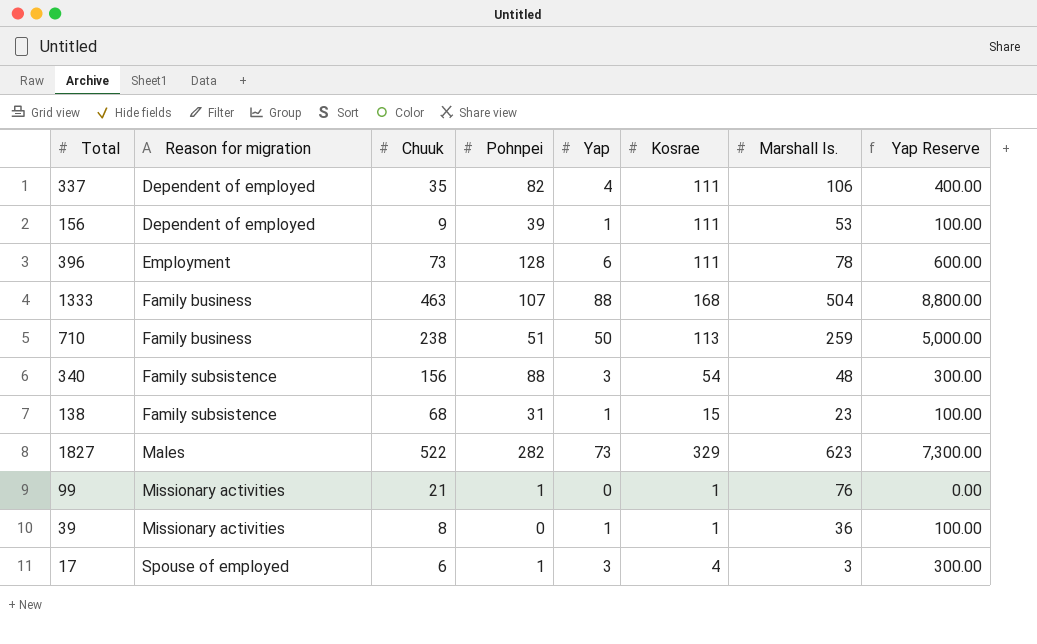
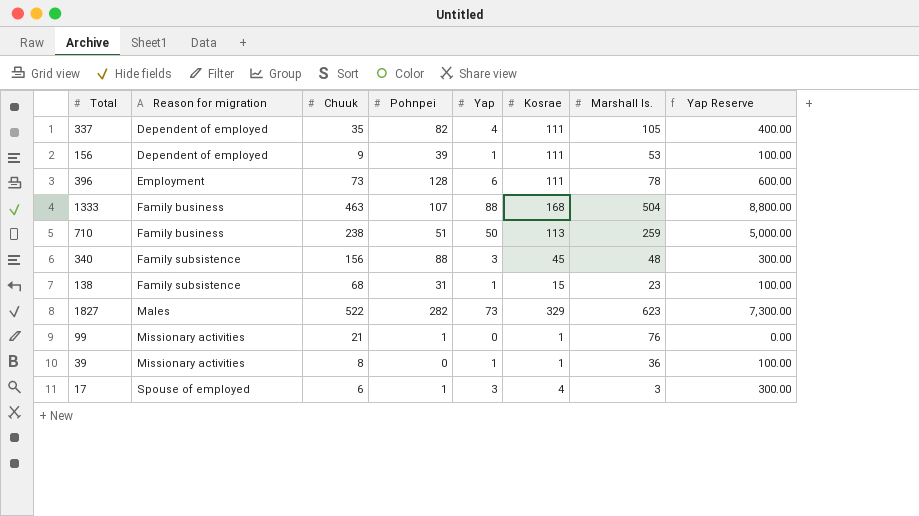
337 | Marshall Is.: 106 -> 105
340 | Kosrae: 54 -> 45

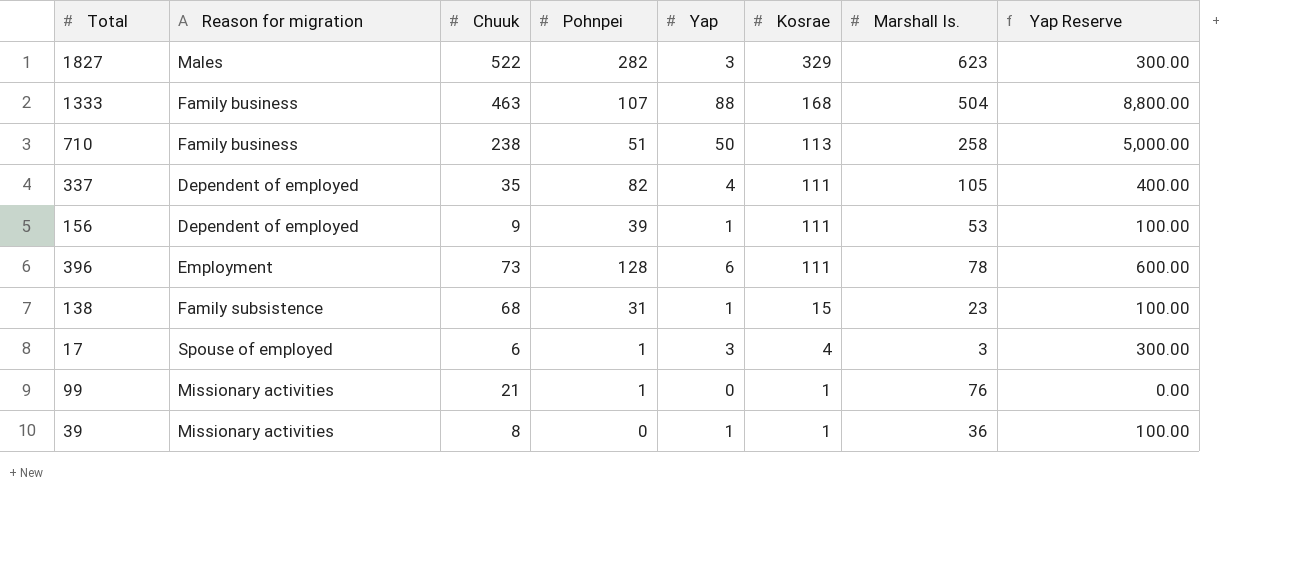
row order: Reason for migration ascending -> Kosrae descending
row 340: Family subsistence | 156 | 88 | 3 | 45 | 48 | 300.00 -> none
1827 | Yap: 73 -> 3
1827 | Yap Reserve: 7,300.00 -> 300.00
710 | Marshall Is.: 259 -> 258

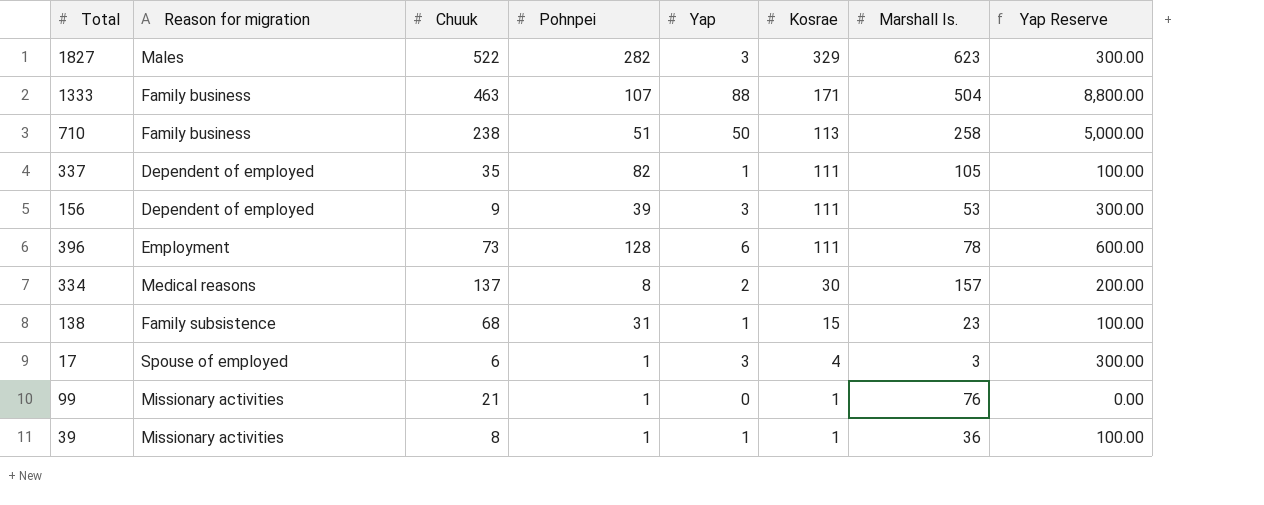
1333 | Kosrae: 168 -> 171
337 | Yap: 4 -> 1
337 | Yap Reserve: 400.00 -> 100.00
156 | Yap: 1 -> 3
156 | Yap Reserve: 100.00 -> 300.00
row 334: none -> Medical reasons | 137 | 8 | 2 | 30 | 157 | 200.00
39 | Pohnpei: 0 -> 1

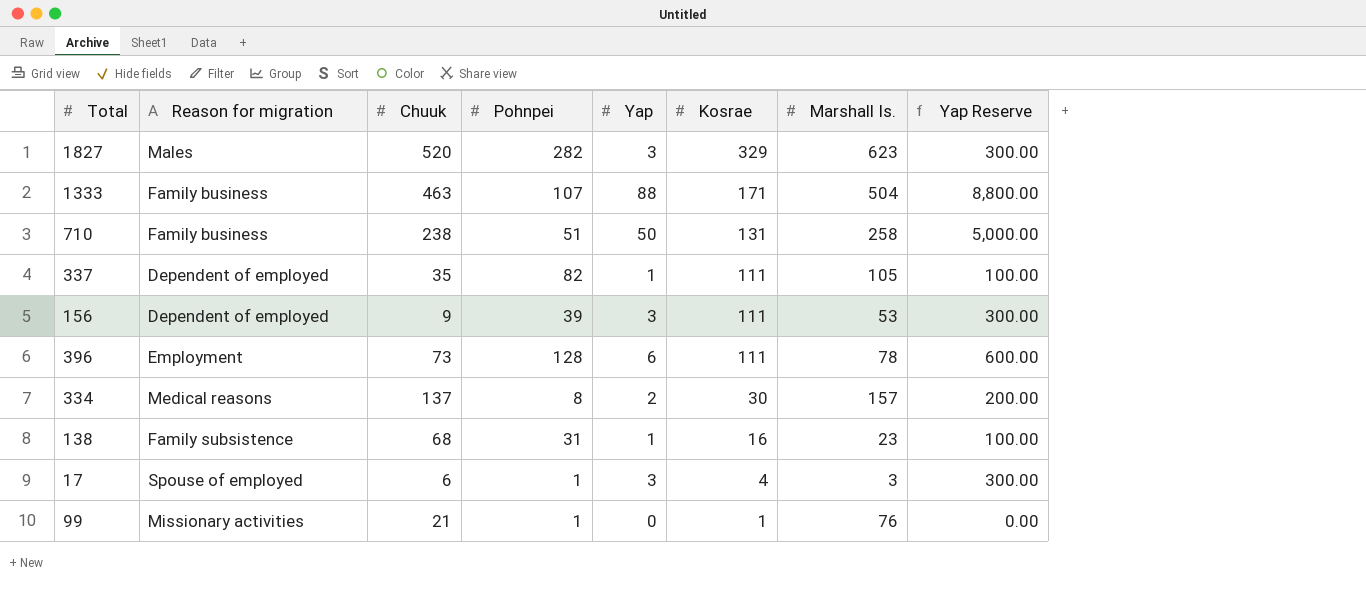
row 39: Missionary activities | 8 | 1 | 1 | 1 | 36 | 100.00 -> none
1827 | Chuuk: 522 -> 520
710 | Kosrae: 113 -> 131
138 | Kosrae: 15 -> 16

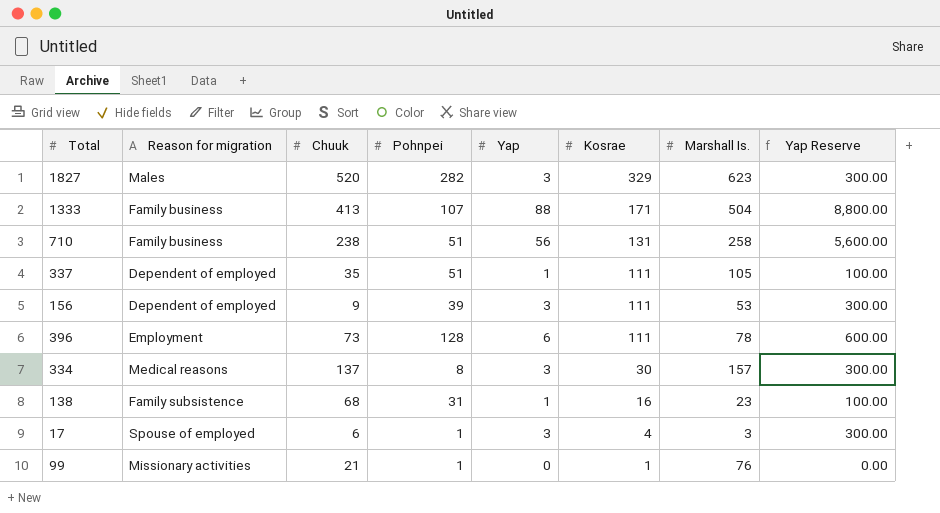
1333 | Chuuk: 463 -> 413
710 | Yap: 50 -> 56
710 | Yap Reserve: 5,000.00 -> 5,600.00
337 | Pohnpei: 82 -> 51
334 | Yap: 2 -> 3
334 | Yap Reserve: 200.00 -> 300.00

